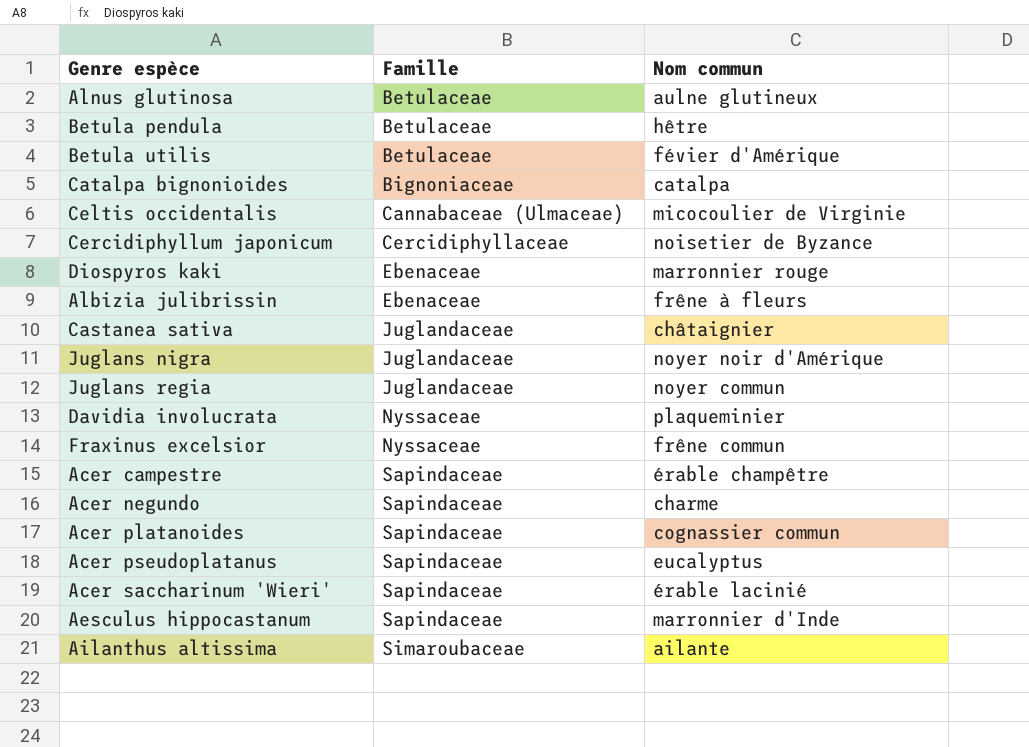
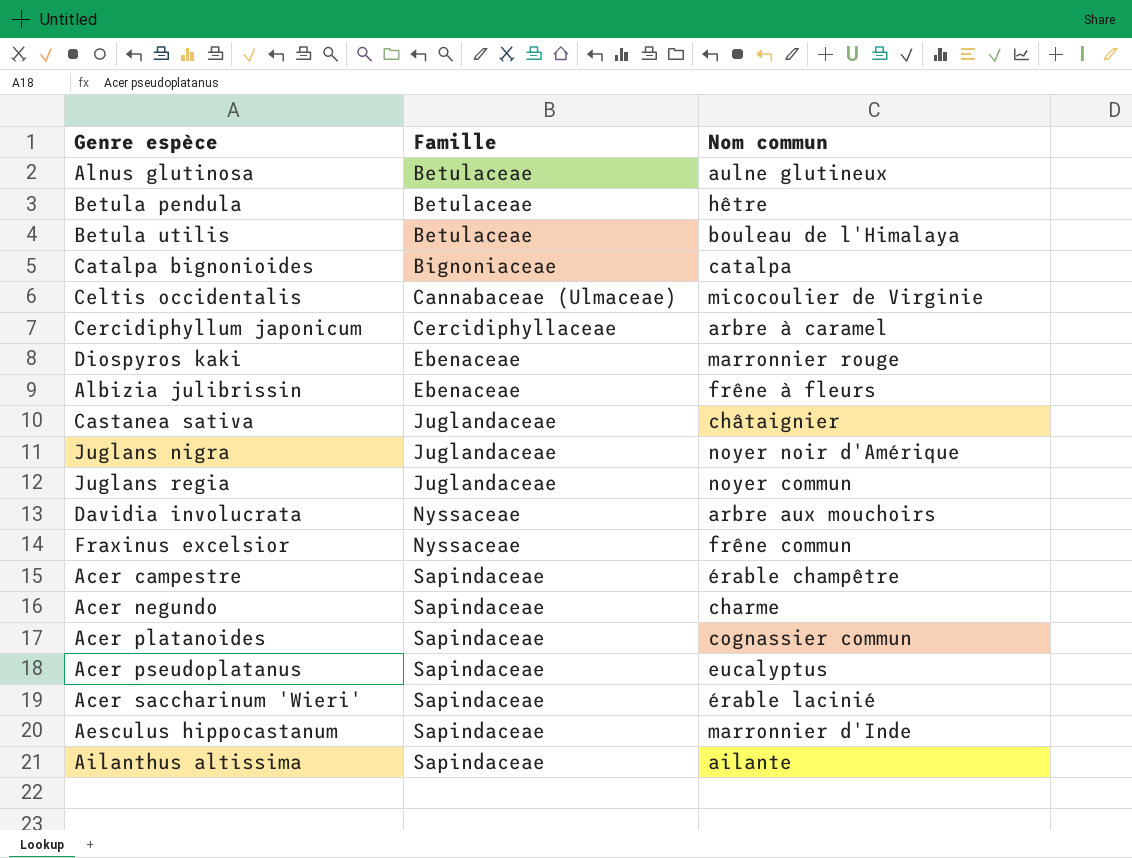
Betula utilis | Nom commun: févier d'Amérique -> bouleau de l'Himalaya
Cercidiphyllum japonicum | Nom commun: noisetier de Byzance -> arbre à caramel
Davidia involucrata | Nom commun: plaqueminier -> arbre aux mouchoirs
Ailanthus altissima | Famille: Simaroubaceae -> Sapindaceae

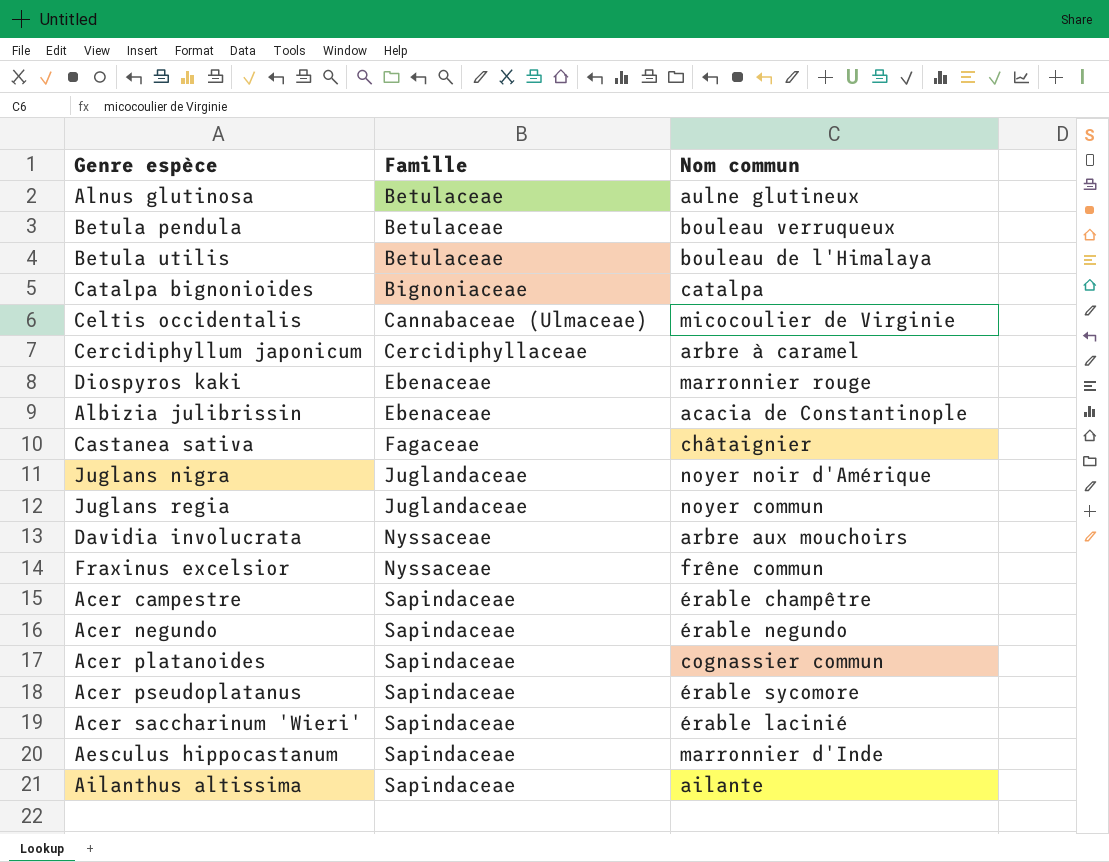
Betula pendula | Nom commun: hêtre -> bouleau verruqueux
Albizia julibrissin | Nom commun: frêne à fleurs -> acacia de Constantinople
Castanea sativa | Famille: Juglandaceae -> Fagaceae
Acer negundo | Nom commun: charme -> érable negundo
Acer pseudoplatanus | Nom commun: eucalyptus -> érable sycomore

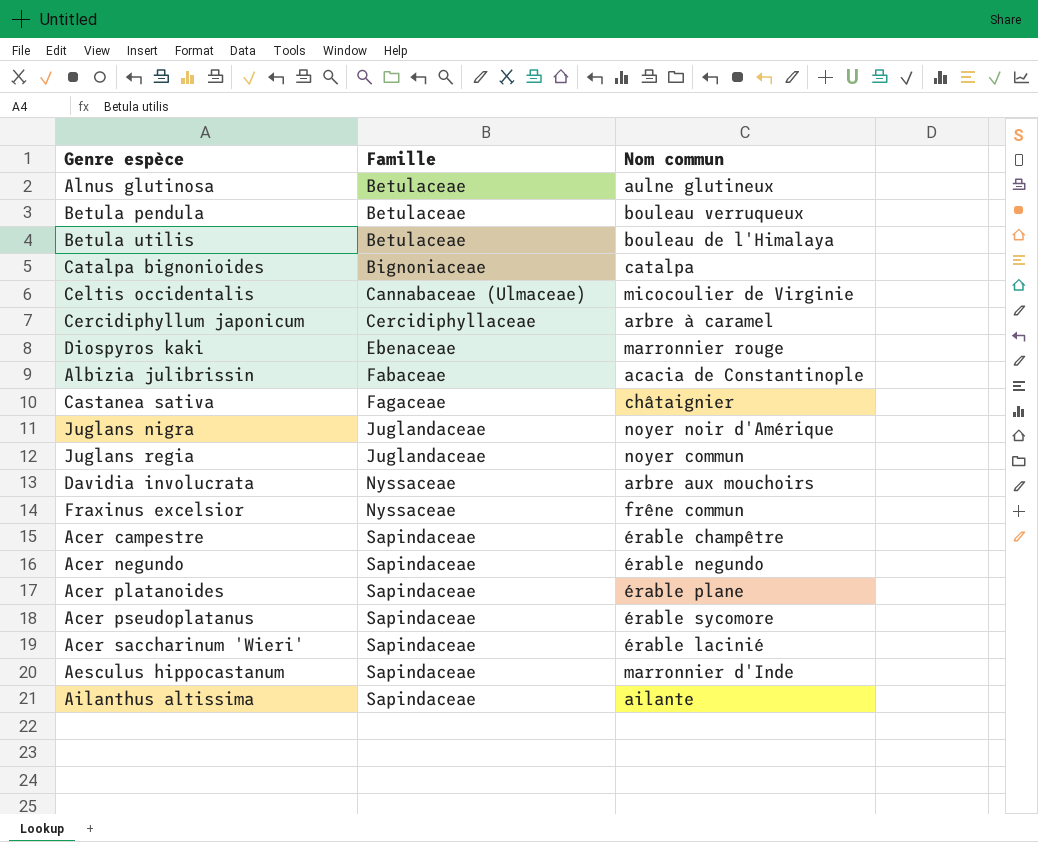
Albizia julibrissin | Famille: Ebenaceae -> Fabaceae
Acer platanoides | Nom commun: cognassier commun -> érable plane

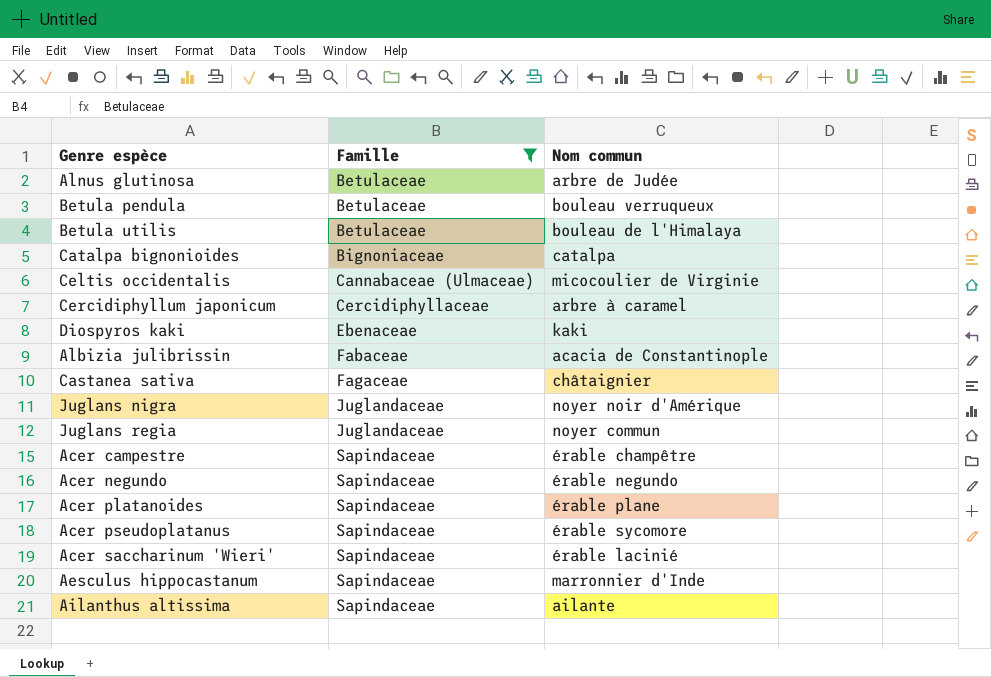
filter: none -> Famille != Nyssaceae
Alnus glutinosa | Nom commun: aulne glutineux -> arbre de Judée
Diospyros kaki | Nom commun: marronnier rouge -> kaki

